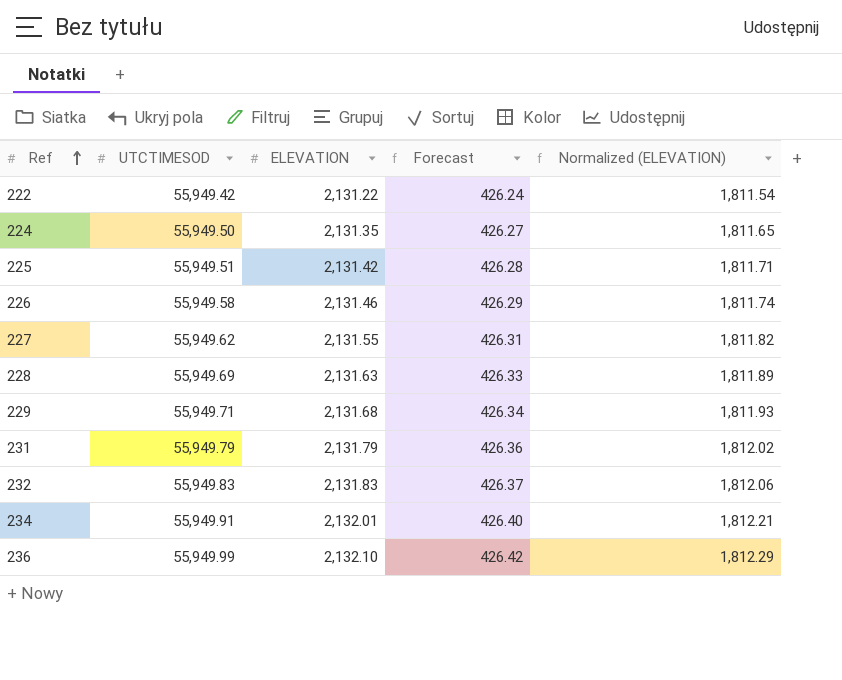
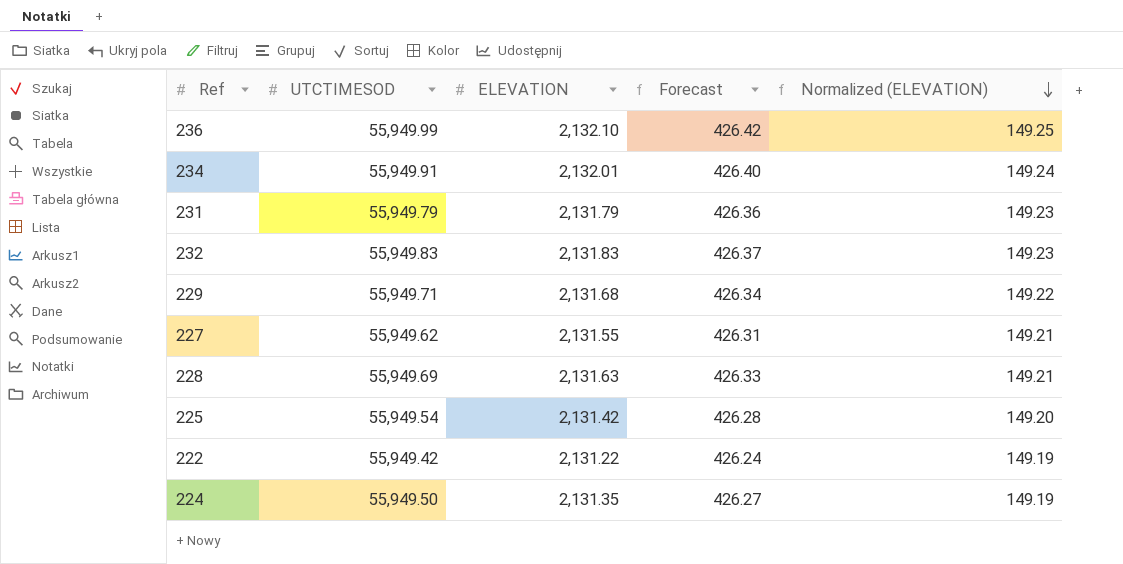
row order: Ref ascending -> Normalized (ELEVATION) descending
column Normalized (ELEVATION) | formula: [ELEVATION] * 0.85 -> [ELEVATION] * 0.07
row 226: 55,949.58 | 2,131.46 | 426.29 | 1,811.74 -> none
225 | UTCTIMESOD: 55,949.51 -> 55,949.54

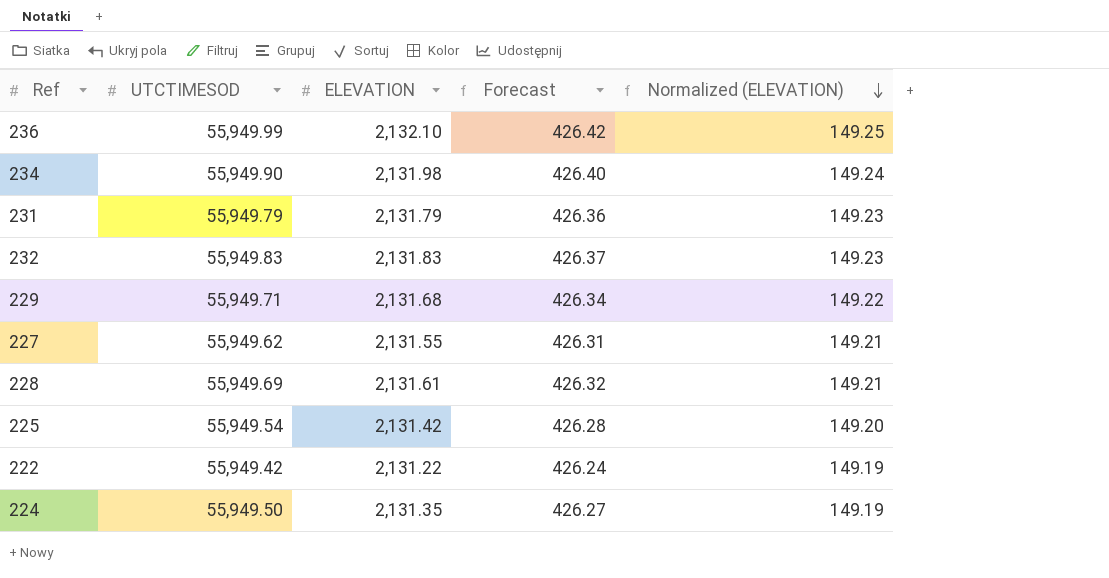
234 | UTCTIMESOD: 55,949.91 -> 55,949.90
234 | ELEVATION: 2,132.01 -> 2,131.98
228 | ELEVATION: 2,131.63 -> 2,131.61
228 | Forecast: 426.33 -> 426.32

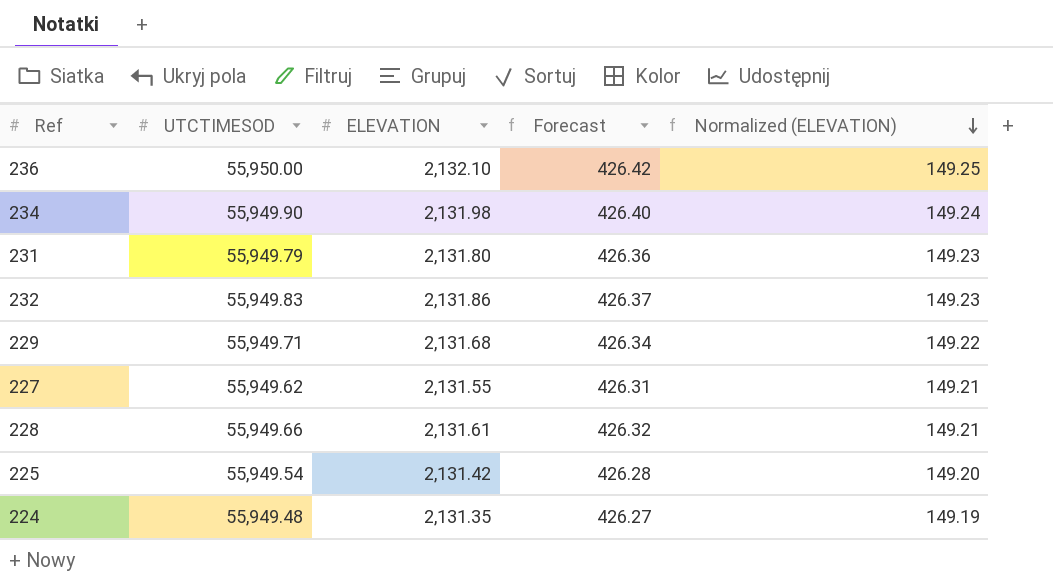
row 222: 55,949.42 | 2,131.22 | 426.24 | 149.19 -> none
236 | UTCTIMESOD: 55,949.99 -> 55,950.00
231 | ELEVATION: 2,131.79 -> 2,131.80
232 | ELEVATION: 2,131.83 -> 2,131.86
228 | UTCTIMESOD: 55,949.69 -> 55,949.66
224 | UTCTIMESOD: 55,949.50 -> 55,949.48

